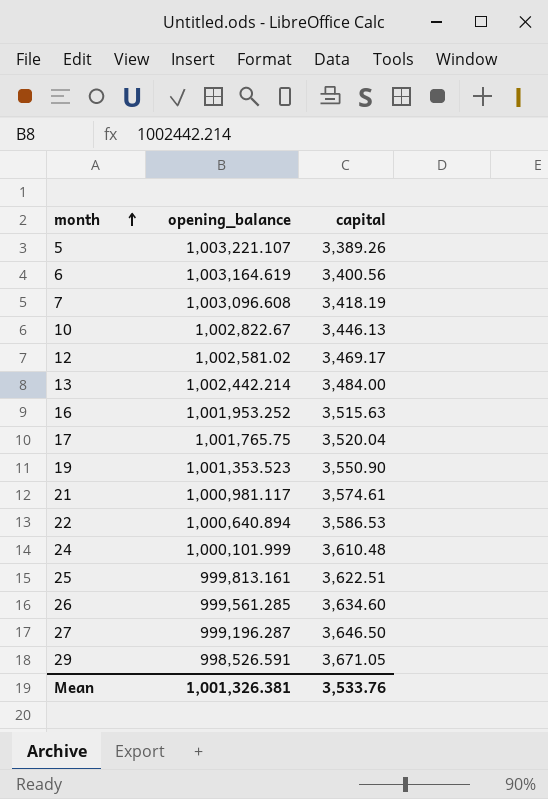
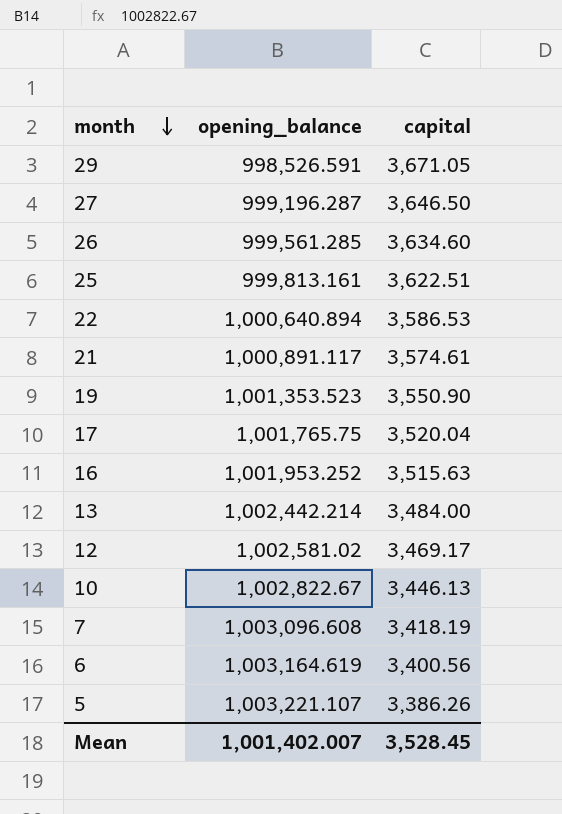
row order: month ascending -> month descending
row 24: 1,000,101.999 | 3,610.48 -> none
21 | opening_balance: 1,000,981.117 -> 1,000,891.117
5 | capital: 3,389.26 -> 3,386.26
Mean | opening_balance: 1,001,326.381 -> 1,001,402.007
Mean | capital: 3,533.76 -> 3,528.45

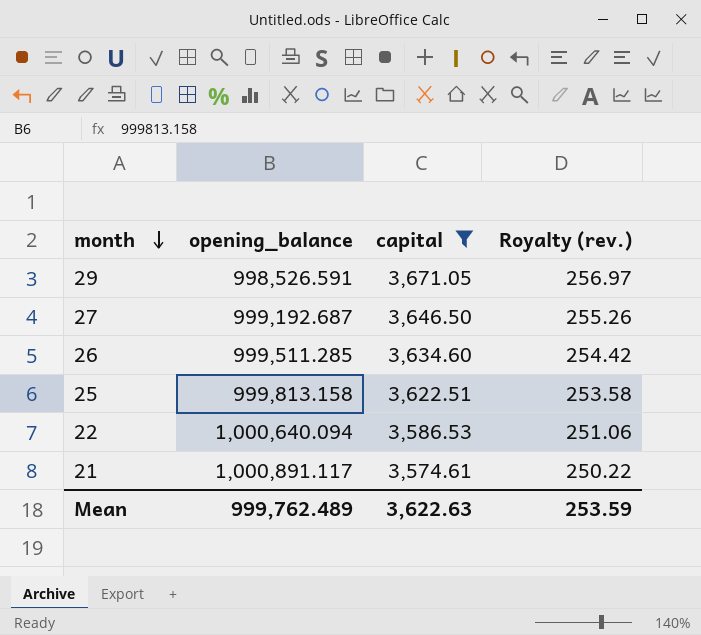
filter: none -> capital >= 3,574.61
column Royalty (rev.) | formula: none -> [capital] * 0.07
27 | opening_balance: 999,196.287 -> 999,192.687
26 | opening_balance: 999,561.285 -> 999,511.285
25 | opening_balance: 999,813.161 -> 999,813.158
22 | opening_balance: 1,000,640.894 -> 1,000,640.094
Mean | opening_balance: 1,001,402.007 -> 999,762.489
Mean | capital: 3,528.45 -> 3,622.63

